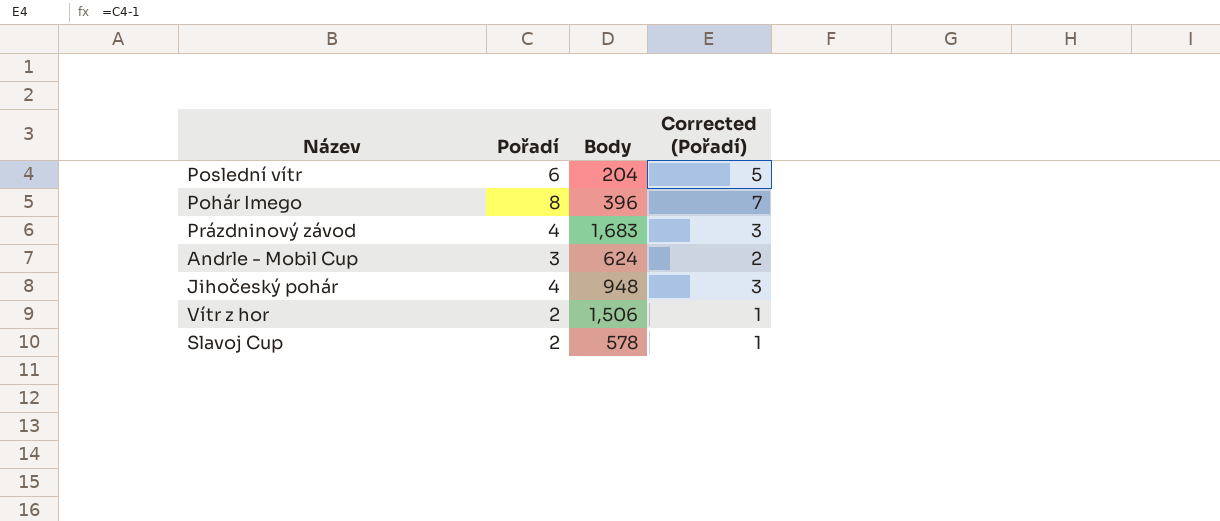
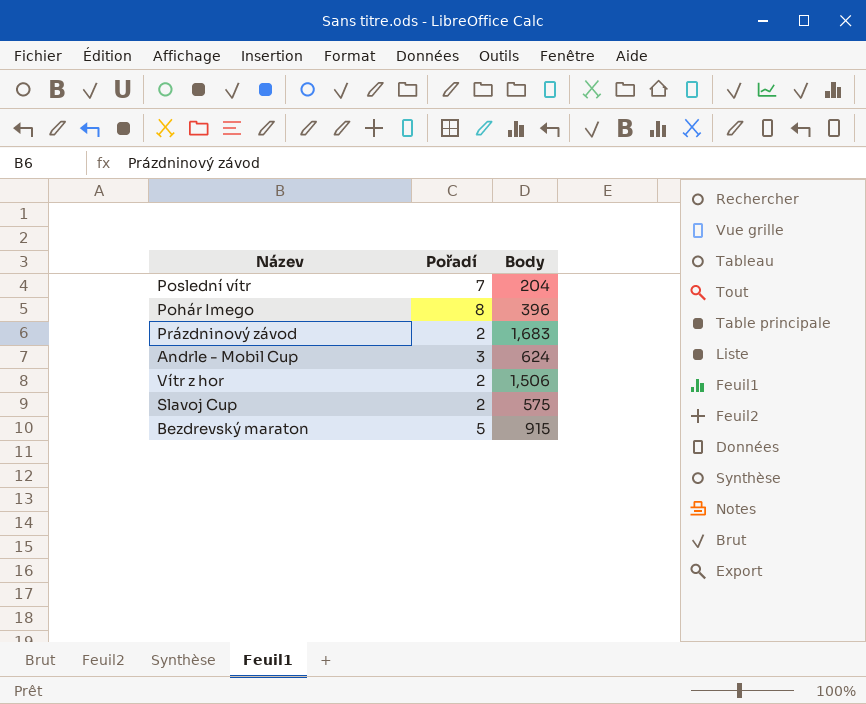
column Corrected (Pořadí) | formula: [Pořadí] - 1 -> none
row Jihočeský pohár: 4 | 948 | 3 -> none
Poslední vítr | Pořadí: 6 -> 7
Prázdninový závod | Pořadí: 4 -> 2
Slavoj Cup | Body: 578 -> 575
row Bezdrevský maraton: none -> 5 | 915

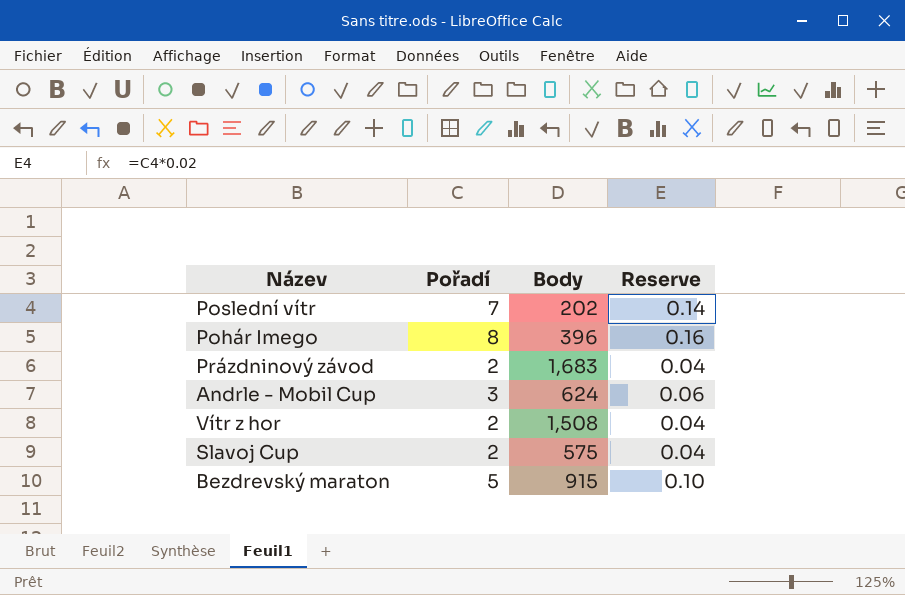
column Reserve | formula: none -> [Pořadí] * 0.02
Poslední vítr | Body: 204 -> 202
Vítr z hor | Body: 1,506 -> 1,508

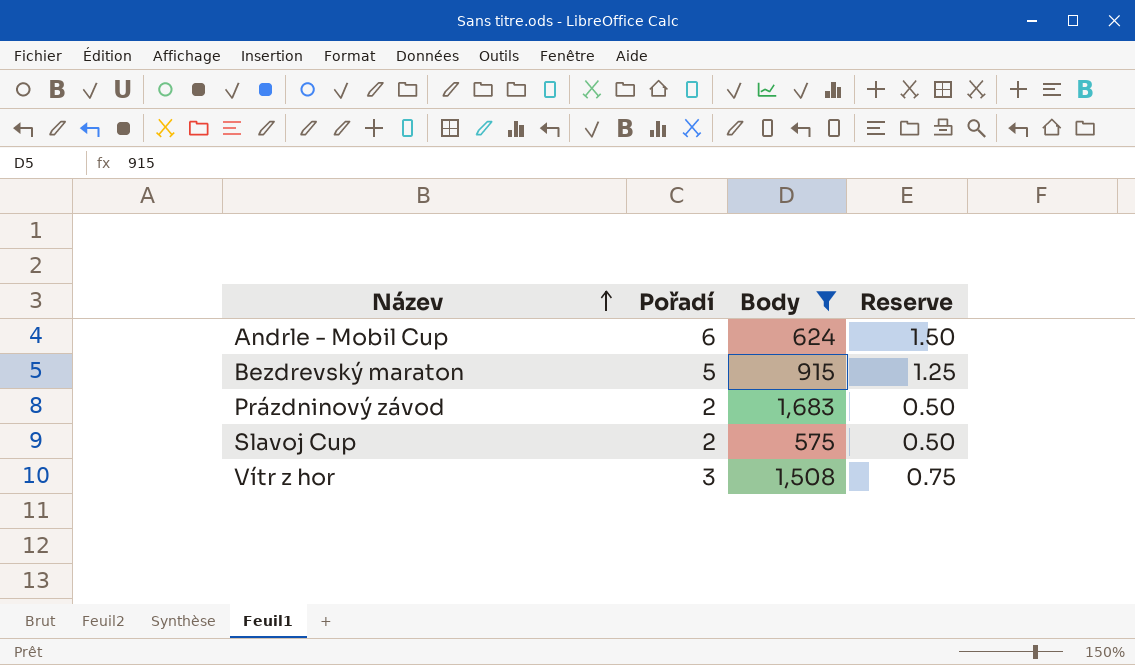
filter: none -> Body >= 575
row order: none -> Název ascending
column Reserve | formula: [Pořadí] * 0.02 -> [Pořadí] * 0.25
Andrle - Mobil Cup | Pořadí: 3 -> 6
Vítr z hor | Pořadí: 2 -> 3

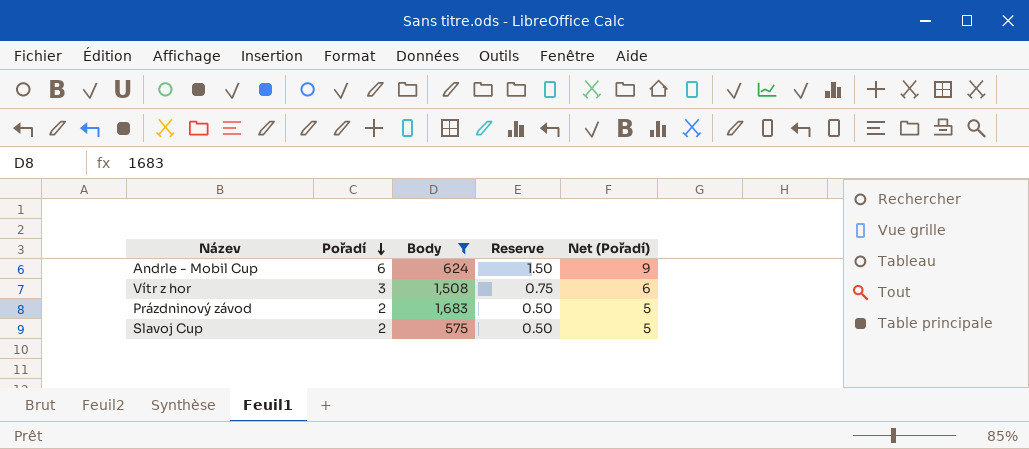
row order: Název ascending -> Pořadí descending
column Net (Pořadí) | formula: none -> [Pořadí] + 3
row Bezdrevský maraton: 5 | 915 | 1.25 -> none

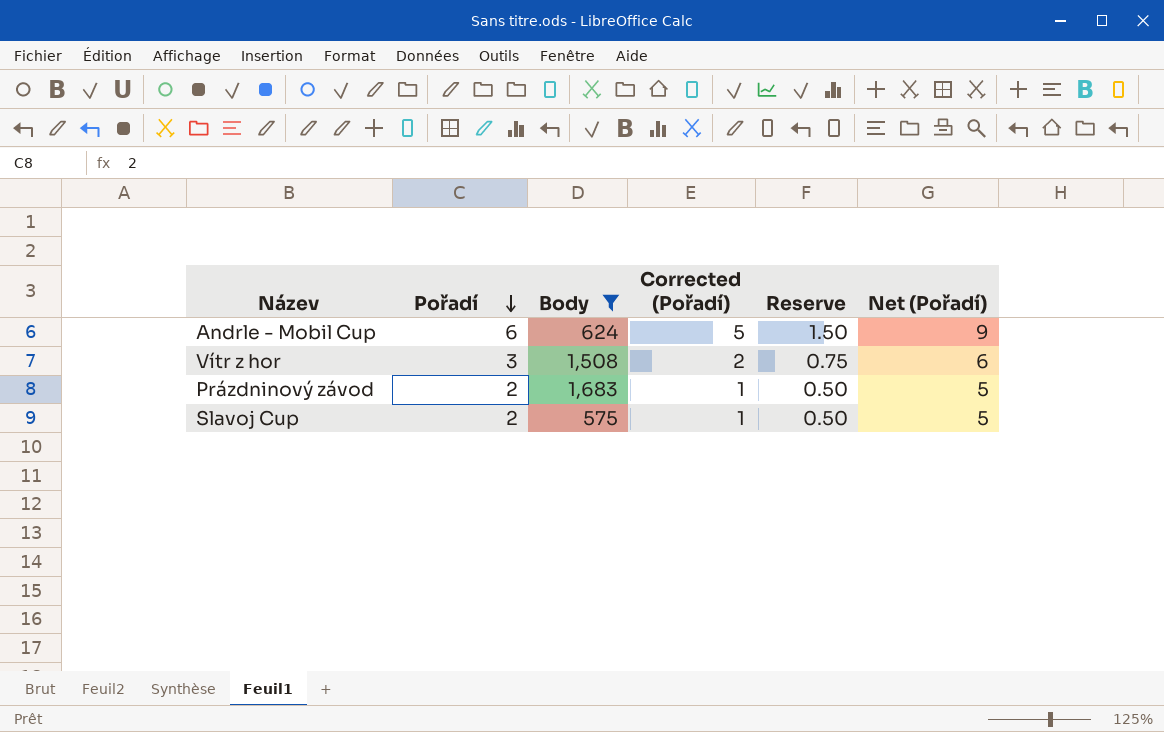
column Corrected (Pořadí) | formula: none -> [Pořadí] - 1

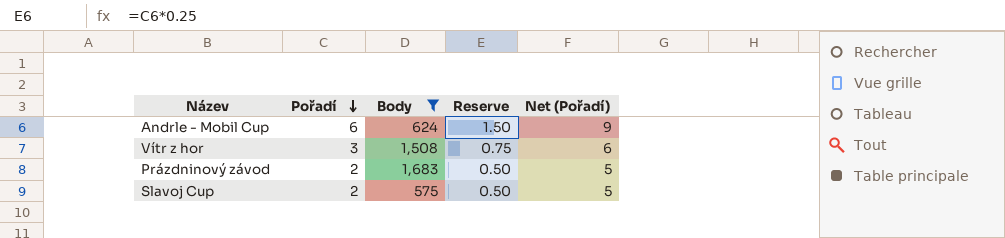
column Corrected (Pořadí) | formula: [Pořadí] - 1 -> none

